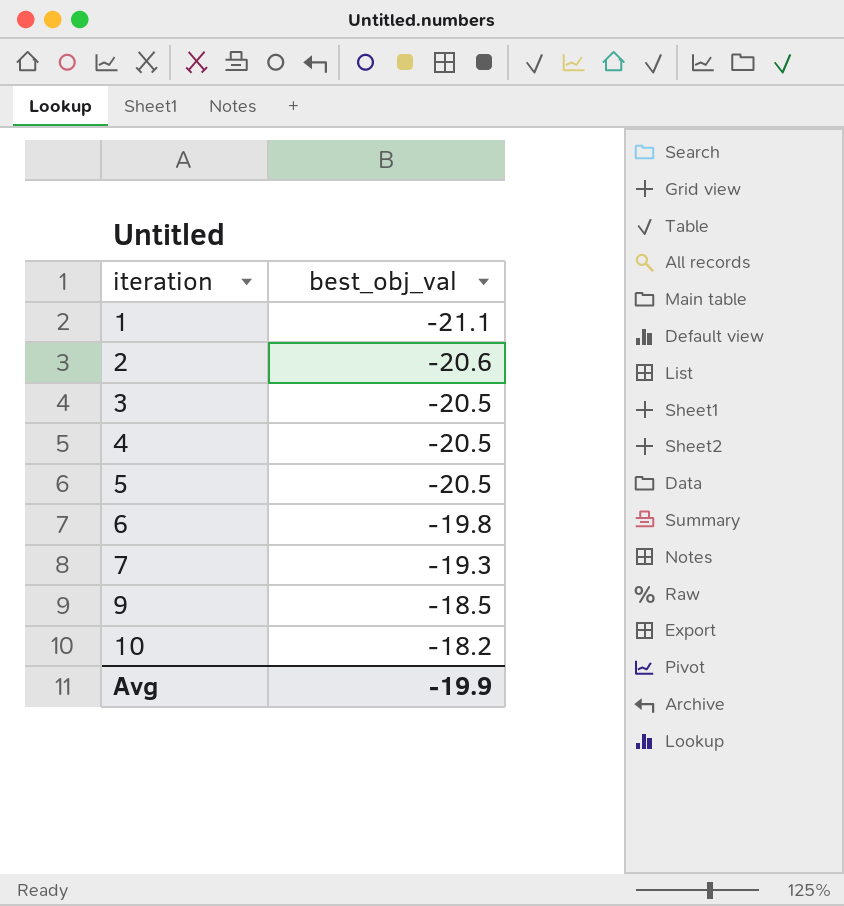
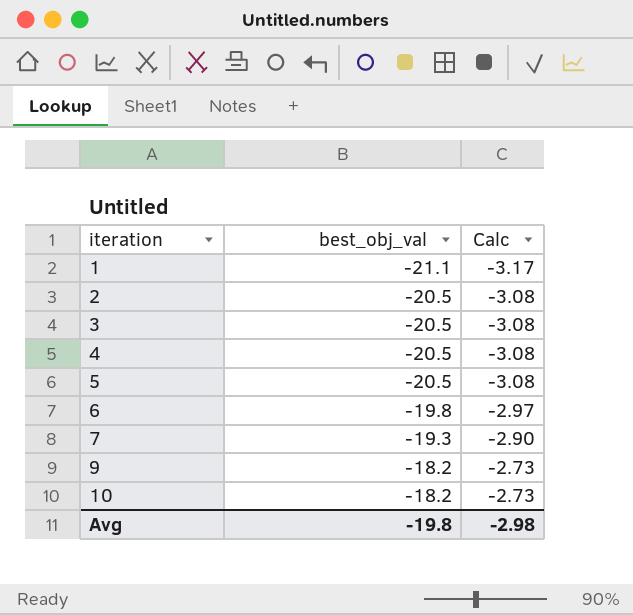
column Calc | formula: none -> [best_obj_val] * 0.15
2 | best_obj_val: -20.6 -> -20.5
9 | best_obj_val: -18.5 -> -18.2
Avg | best_obj_val: -19.9 -> -19.8

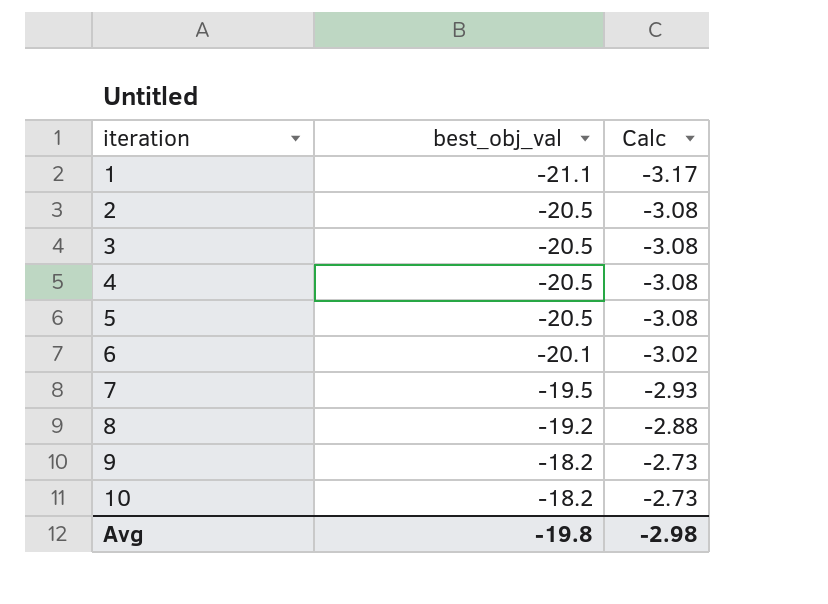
6 | best_obj_val: -19.8 -> -20.1
6 | Calc: -2.97 -> -3.02
7 | best_obj_val: -19.3 -> -19.5
7 | Calc: -2.90 -> -2.93
row 8: none -> -19.2 | -2.88

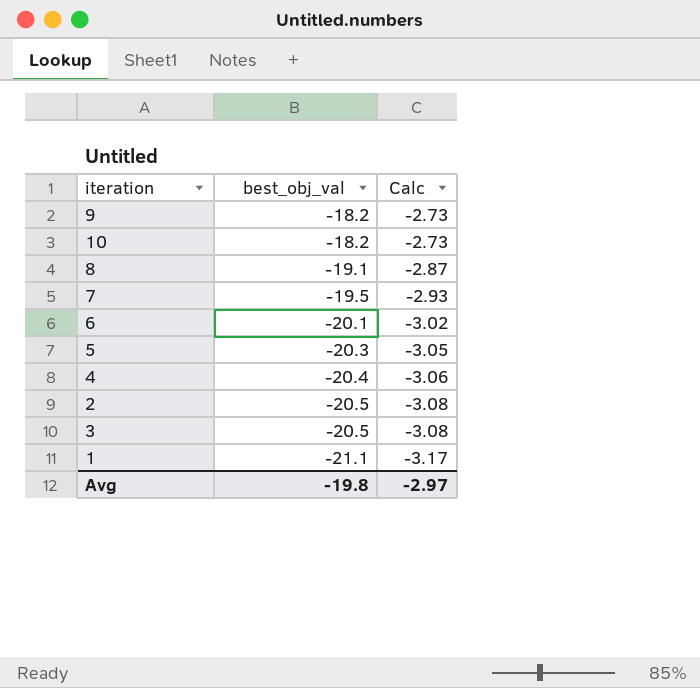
row order: iteration ascending -> best_obj_val descending
8 | best_obj_val: -19.2 -> -19.1
8 | Calc: -2.88 -> -2.87
5 | best_obj_val: -20.5 -> -20.3
5 | Calc: -3.08 -> -3.05
4 | best_obj_val: -20.5 -> -20.4
4 | Calc: -3.08 -> -3.06
Avg | Calc: -2.98 -> -2.97

